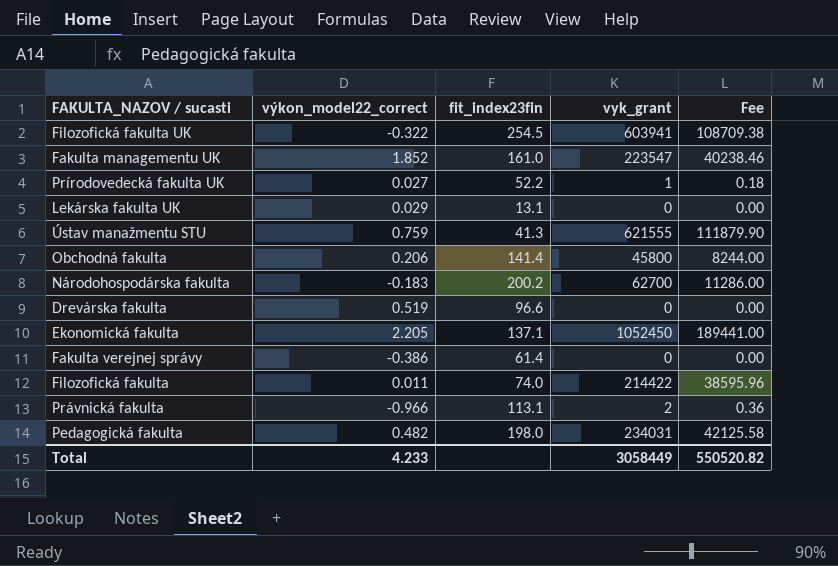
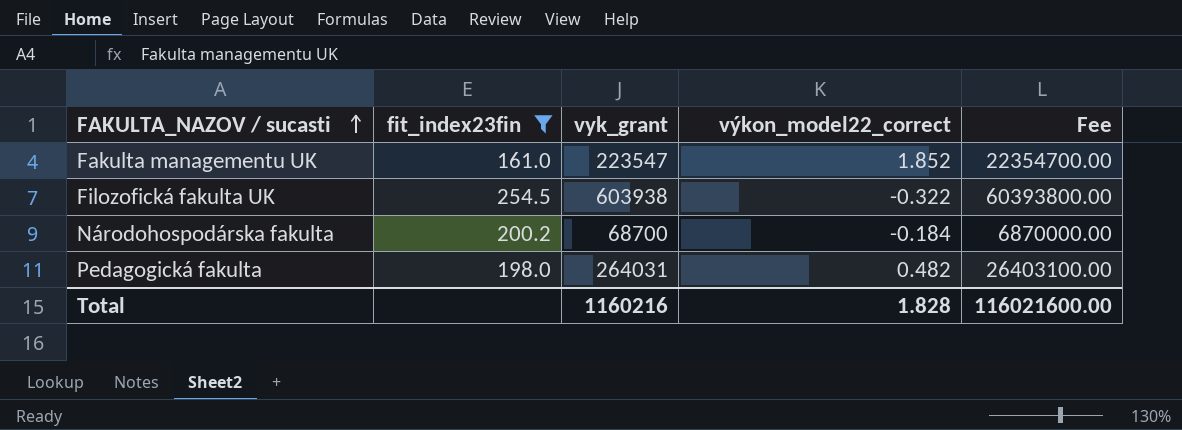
filter: none -> fit_index23fin >= 161.0
row order: none -> FAKULTA_NAZOV / sucasti ascending
column výkon_model22_correct | position: 2 -> 4
column Fee | formula: [vyk_grant] * 0.18 -> [vyk_grant] * 100
Filozofická fakulta UK | vyk_grant: 603941 -> 603938
Národohospodárska fakulta | vyk_grant: 62700 -> 68700
Národohospodárska fakulta | výkon_model22_correct: -0.183 -> -0.184
Pedagogická fakulta | vyk_grant: 234031 -> 264031
Total | vyk_grant: 3058449 -> 1160216
Total | výkon_model22_correct: 4.233 -> 1.828
Total | Fee: 550520.82 -> 116021600.00

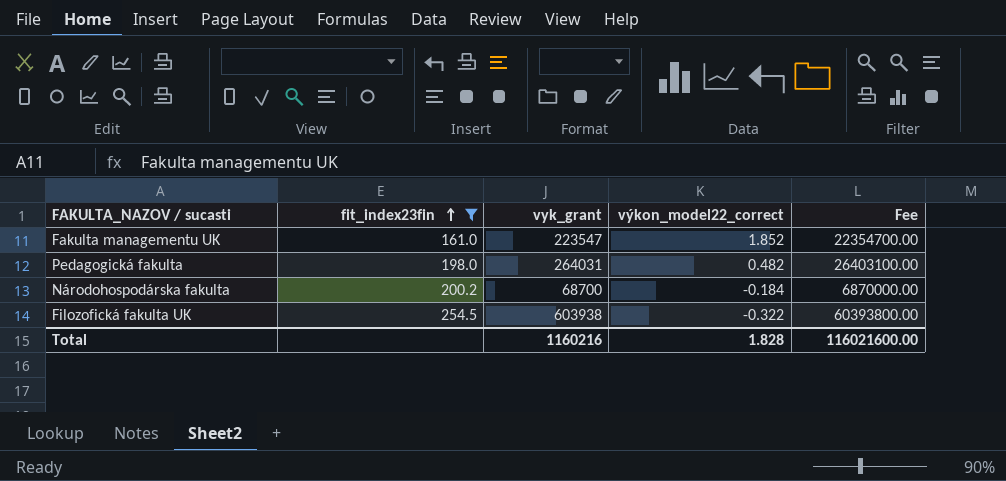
row order: FAKULTA_NAZOV / sucasti ascending -> fit_index23fin ascending

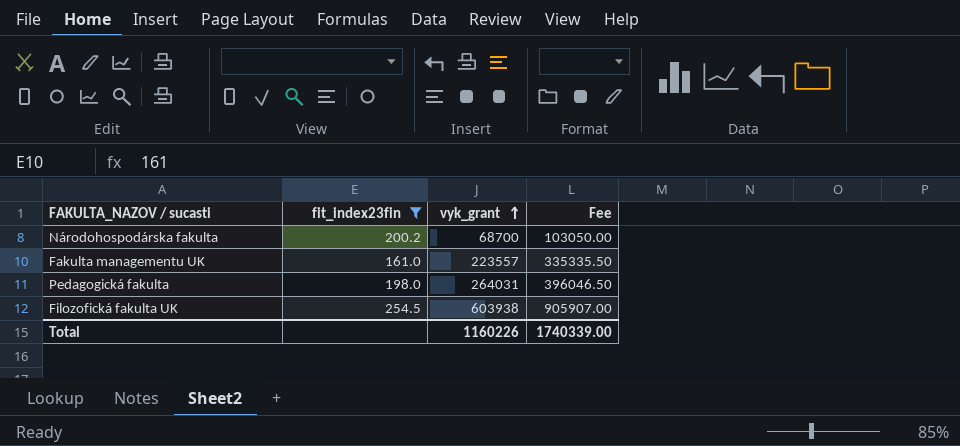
row order: fit_index23fin ascending -> vyk_grant ascending
column výkon_model22_correct | position: 4 -> none
column Fee | formula: [vyk_grant] * 100 -> [vyk_grant] * 1.5
Fakulta managementu UK | vyk_grant: 223547 -> 223557
Total | vyk_grant: 1160216 -> 1160226
Total | Fee: 116021600.00 -> 1740339.00

